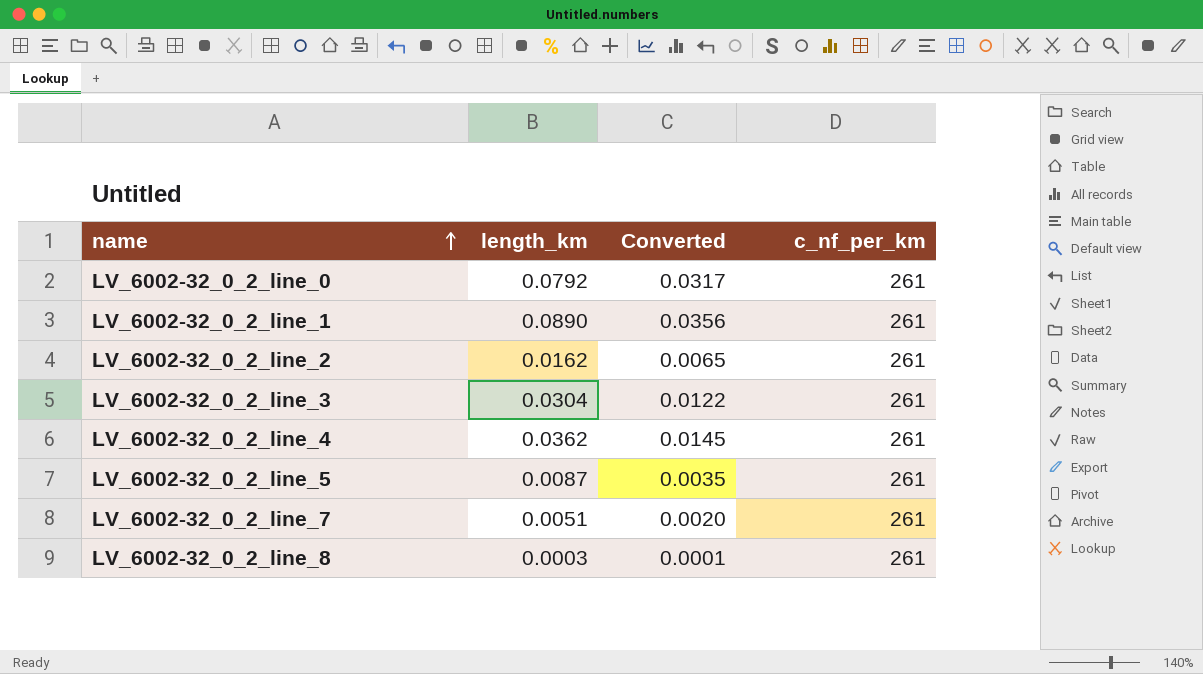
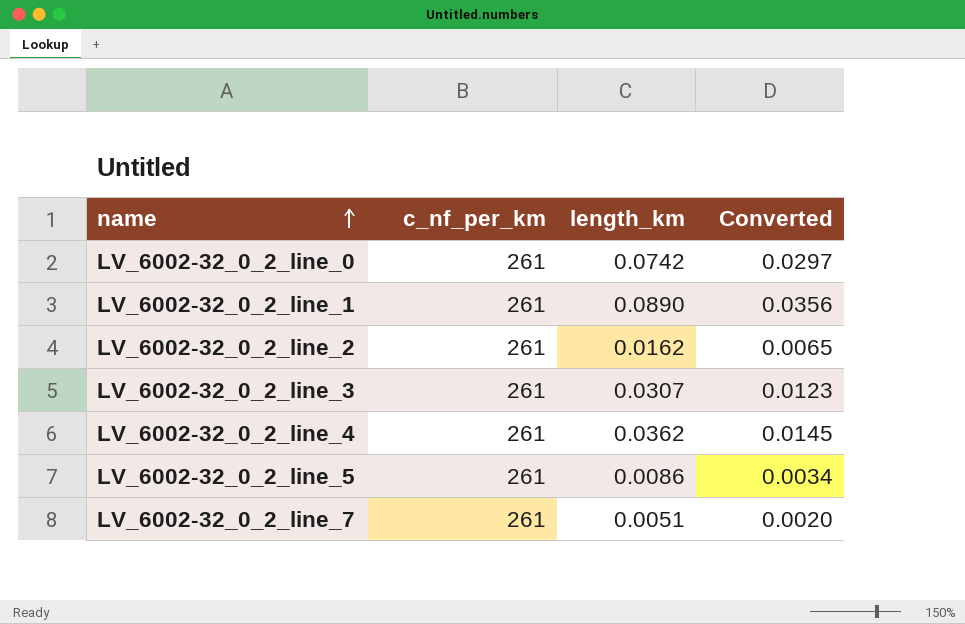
column c_nf_per_km | position: 4 -> 2
row LV_6002-32_0_2_line_8: 0.0003 | 0.0001 | 261 -> none
LV_6002-32_0_2_line_0 | length_km: 0.0792 -> 0.0742
LV_6002-32_0_2_line_0 | Converted: 0.0317 -> 0.0297
LV_6002-32_0_2_line_3 | length_km: 0.0304 -> 0.0307
LV_6002-32_0_2_line_3 | Converted: 0.0122 -> 0.0123
LV_6002-32_0_2_line_5 | length_km: 0.0087 -> 0.0086
LV_6002-32_0_2_line_5 | Converted: 0.0035 -> 0.0034

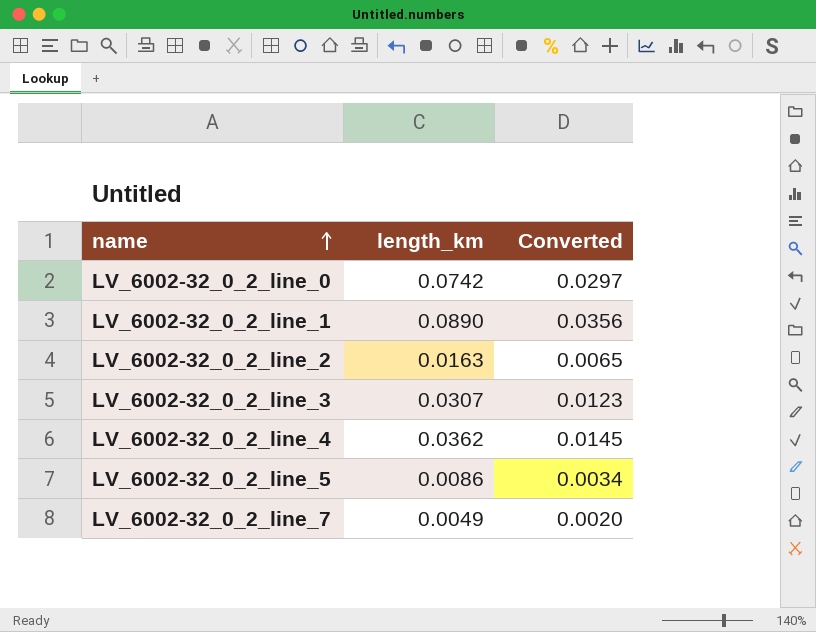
column c_nf_per_km | position: 2 -> none
LV_6002-32_0_2_line_2 | length_km: 0.0162 -> 0.0163
LV_6002-32_0_2_line_7 | length_km: 0.0051 -> 0.0049

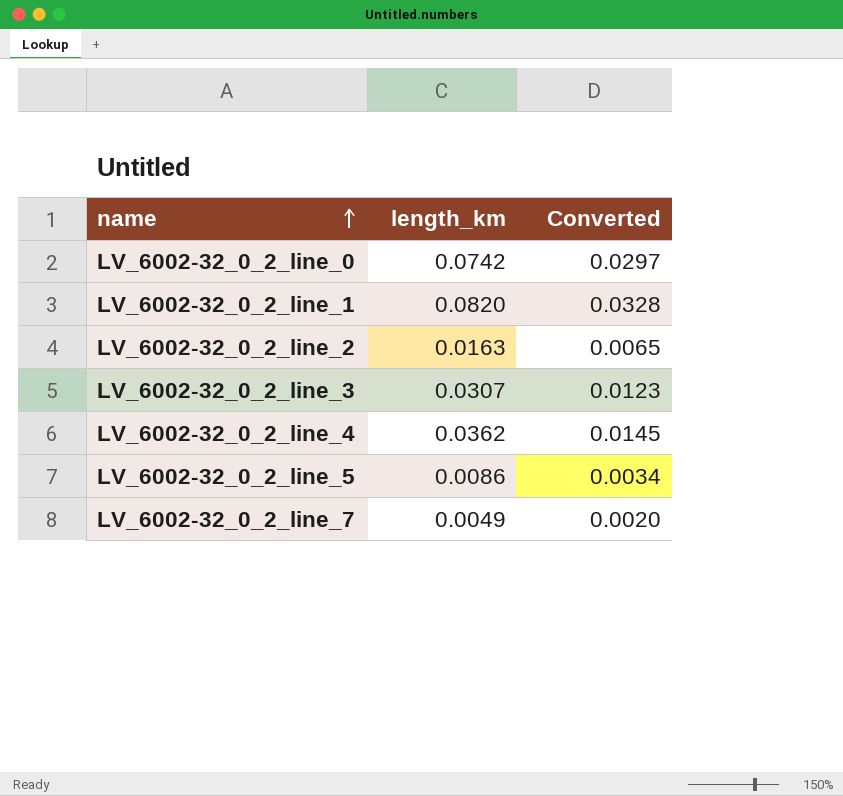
LV_6002-32_0_2_line_1 | length_km: 0.0890 -> 0.0820
LV_6002-32_0_2_line_1 | Converted: 0.0356 -> 0.0328

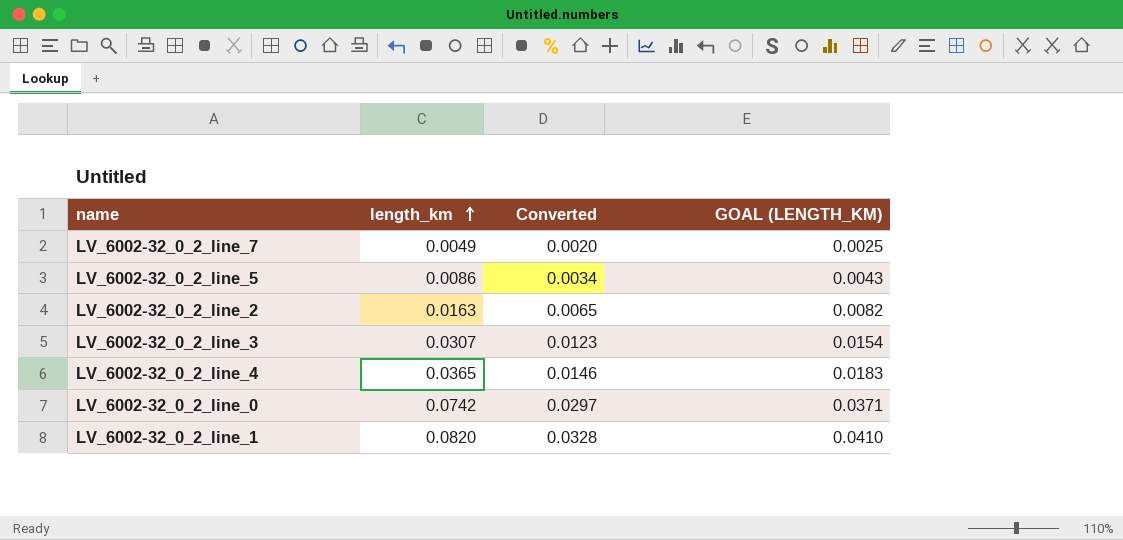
row order: name ascending -> length_km ascending
column GOAL (LENGTH_KM) | formula: none -> [length_km] * 0.5
LV_6002-32_0_2_line_4 | length_km: 0.0362 -> 0.0365
LV_6002-32_0_2_line_4 | Converted: 0.0145 -> 0.0146

